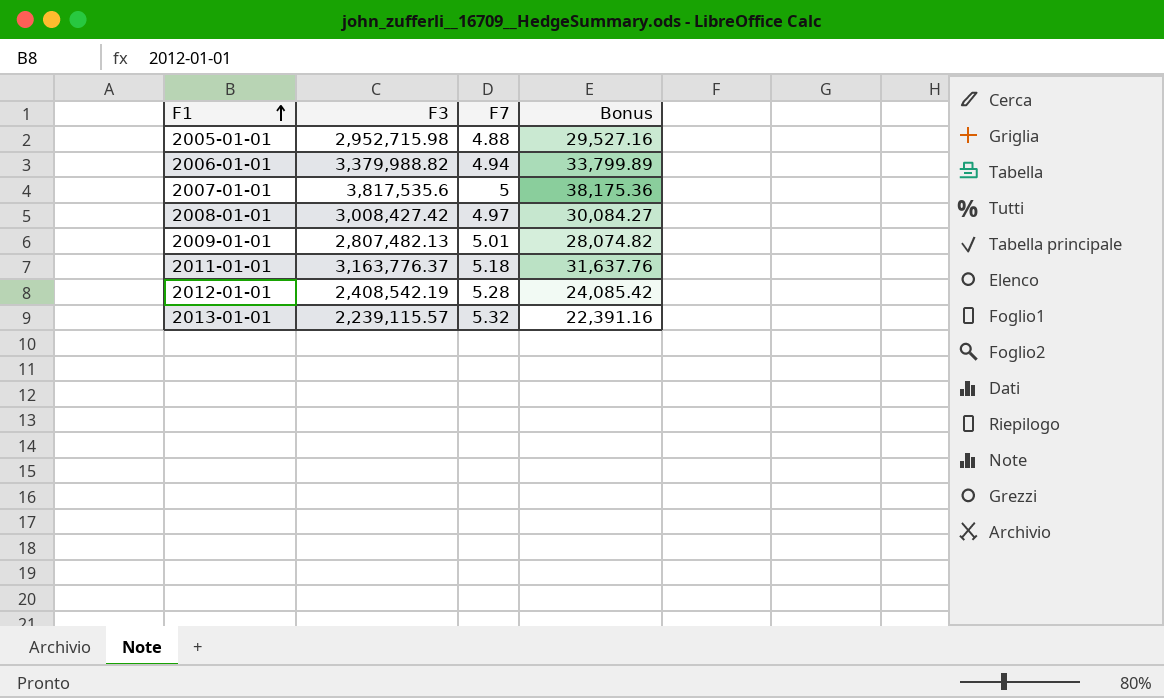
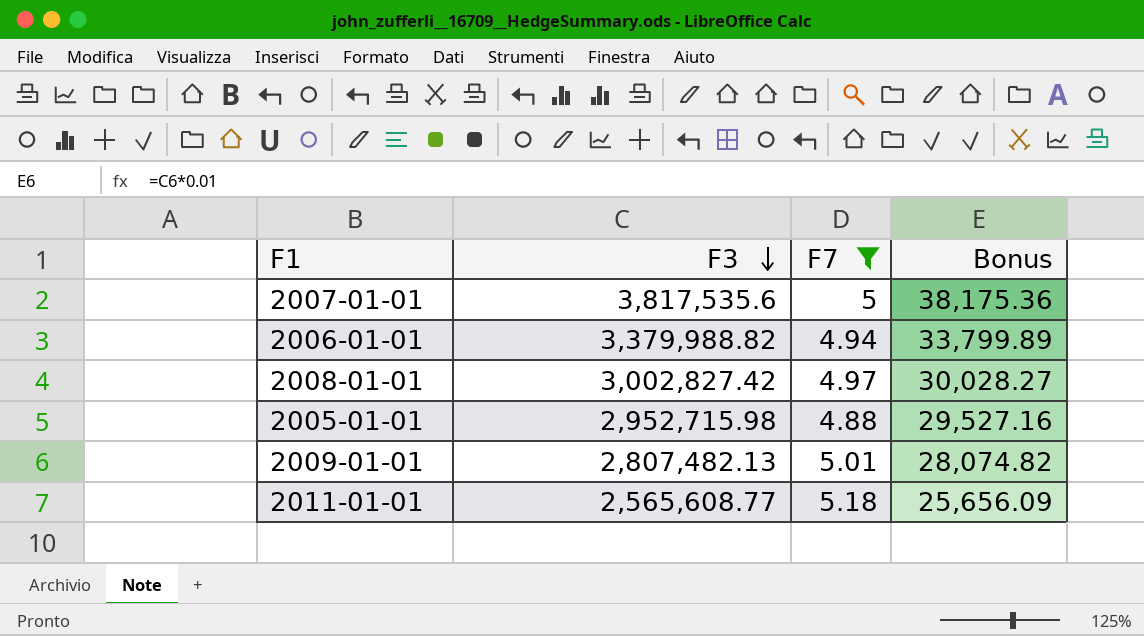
filter: none -> F7 <= 5.18
row order: F1 ascending -> F3 descending
2008-01-01 | F3: 3,008,427.42 -> 3,002,827.42
2008-01-01 | Bonus: 30,084.27 -> 30,028.27
2011-01-01 | F3: 3,163,776.37 -> 2,565,608.77
2011-01-01 | Bonus: 31,637.76 -> 25,656.09

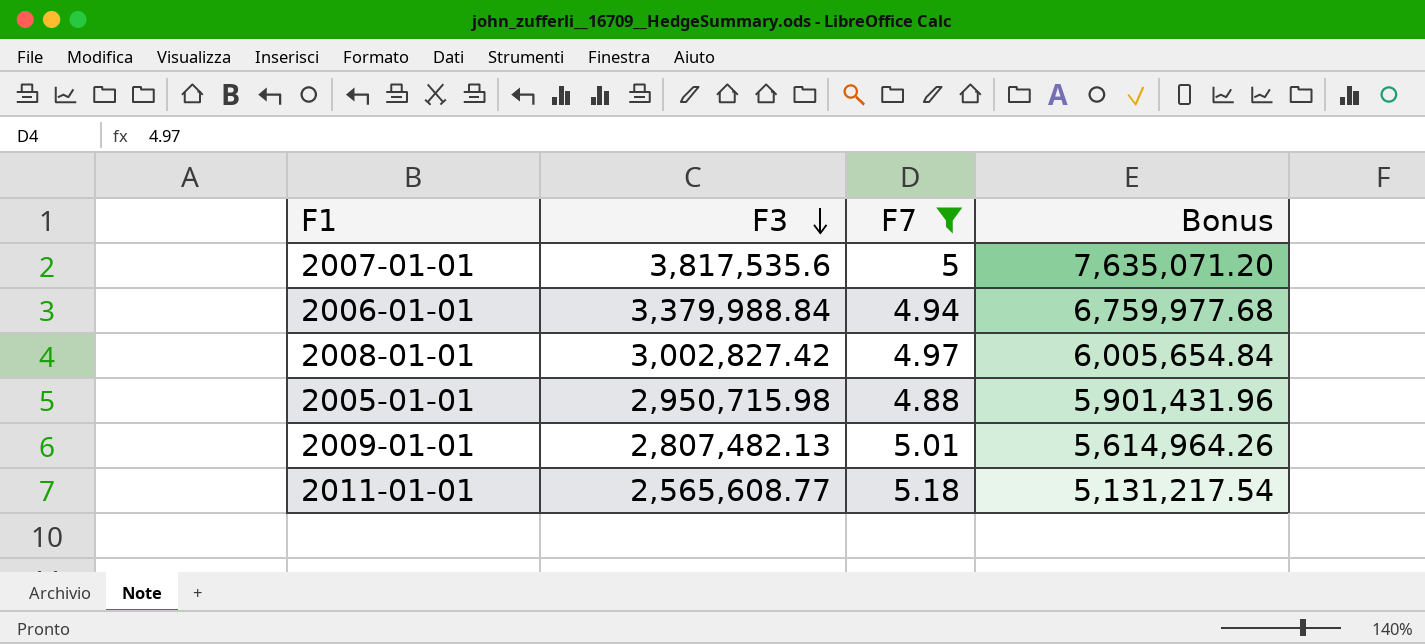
column Bonus | formula: [F3] * 0.01 -> [F3] * 2
2006-01-01 | F3: 3,379,988.82 -> 3,379,988.84
2005-01-01 | F3: 2,952,715.98 -> 2,950,715.98

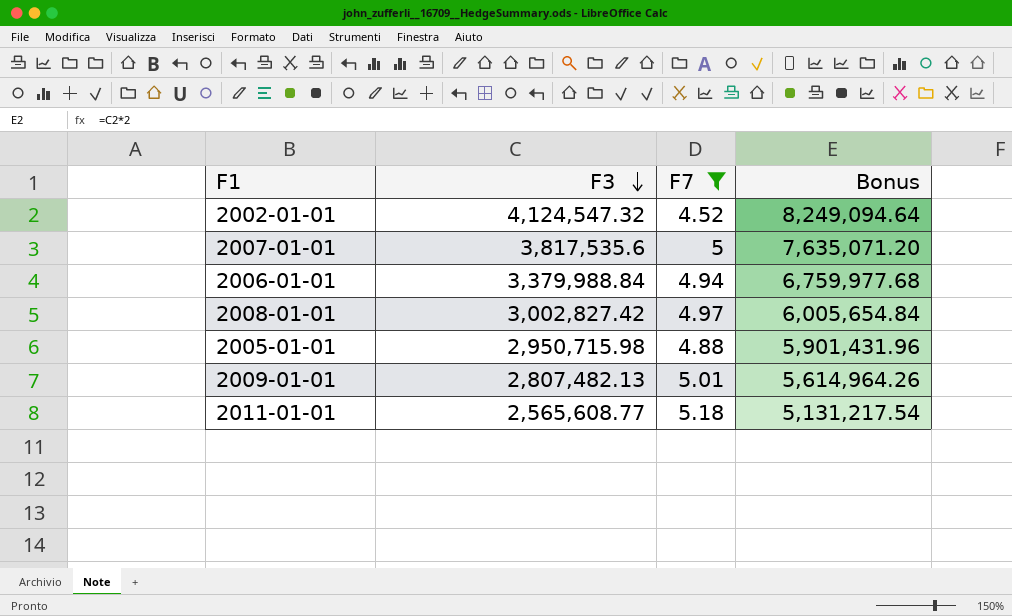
row 2002-01-01: none -> 4,124,547.32 | 4.52 | 8,249,094.64

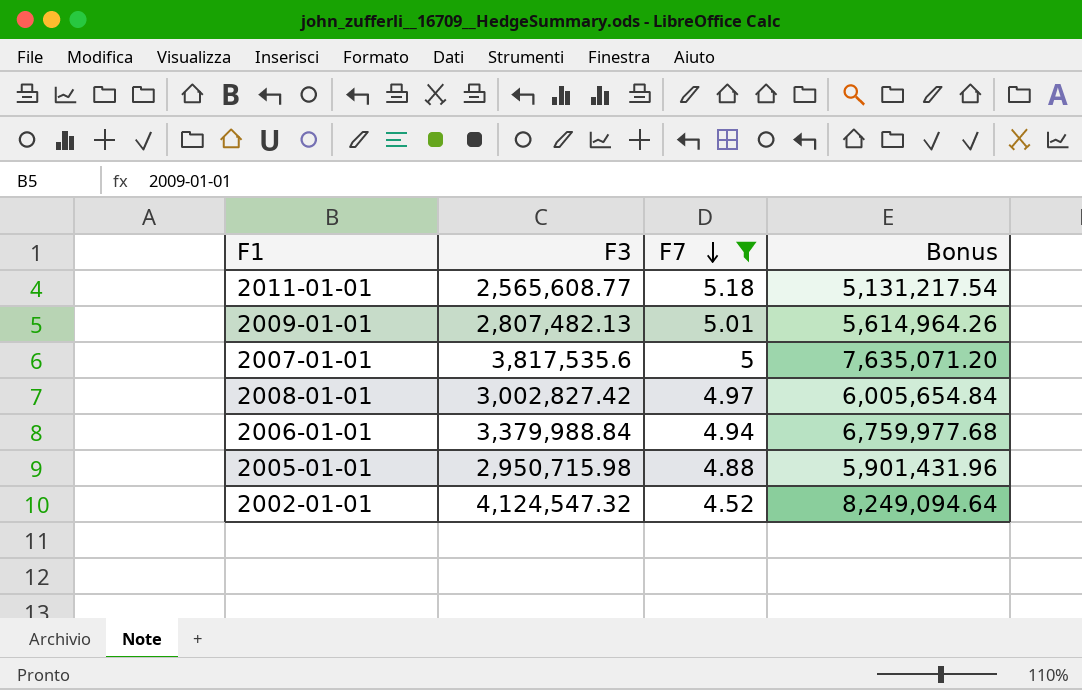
row order: F3 descending -> F7 descending

